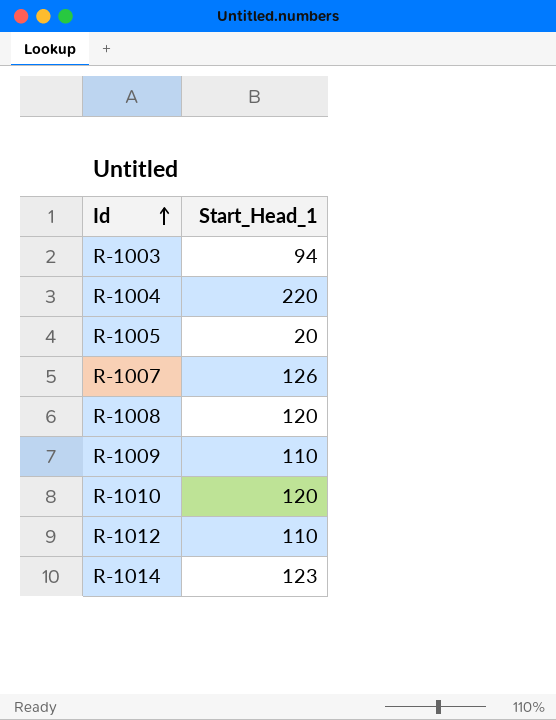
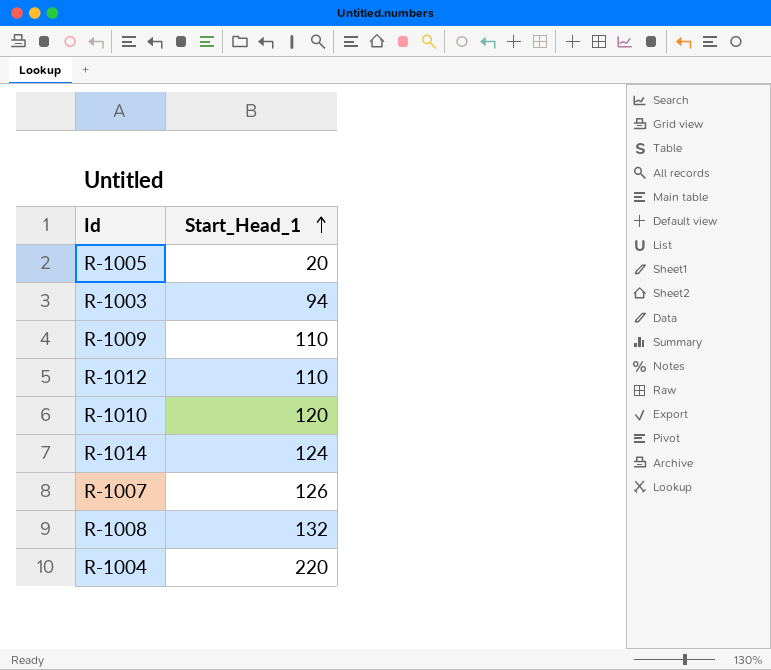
row order: Id ascending -> Start_Head_1 ascending
R-1014 | Start_Head_1: 123 -> 124
R-1008 | Start_Head_1: 120 -> 132

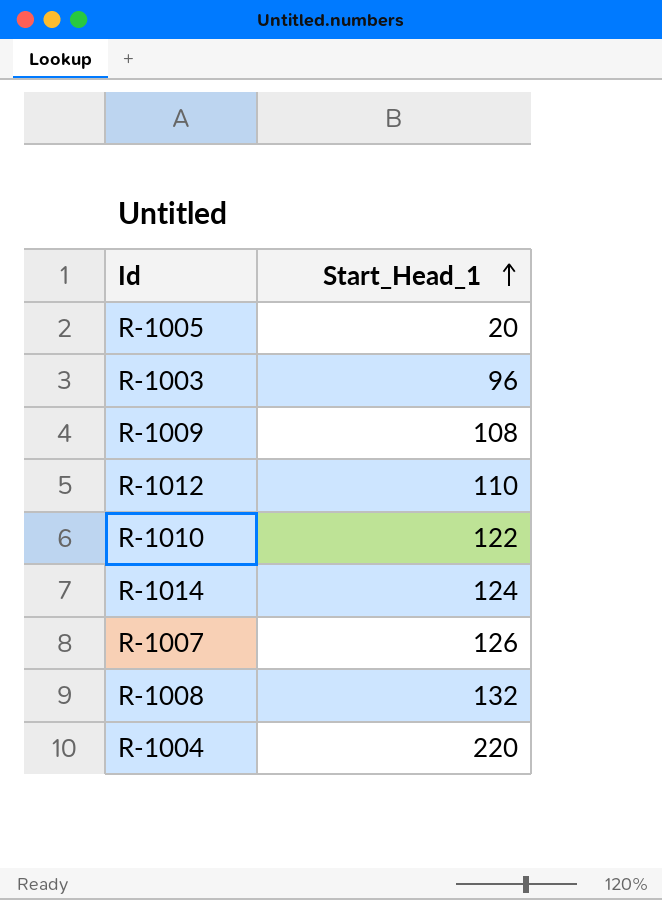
R-1003 | Start_Head_1: 94 -> 96
R-1009 | Start_Head_1: 110 -> 108
R-1010 | Start_Head_1: 120 -> 122

